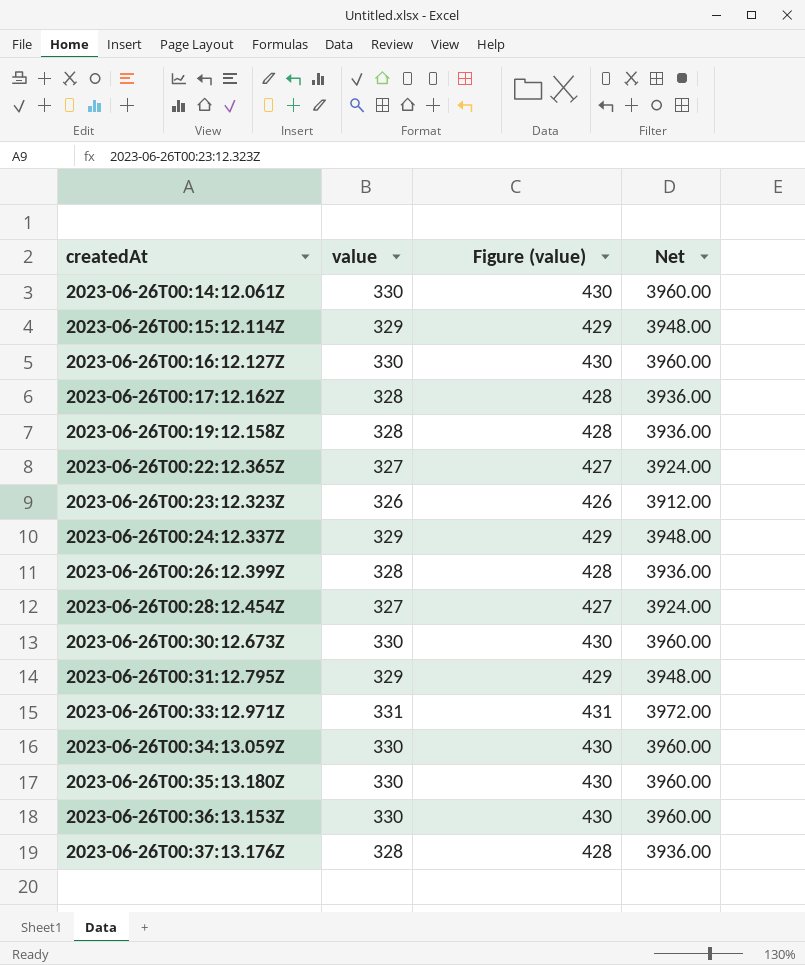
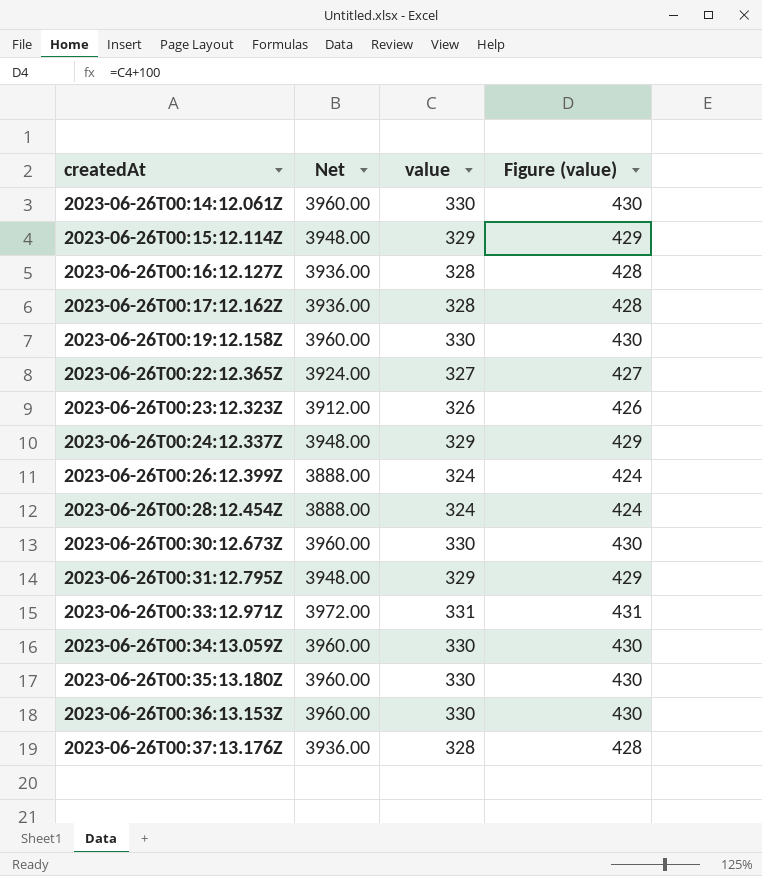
column Net | position: 4 -> 2
2023-06-26T00:16:12.127Z | Net: 3960.00 -> 3936.00
2023-06-26T00:16:12.127Z | value: 330 -> 328
2023-06-26T00:16:12.127Z | Figure (value): 430 -> 428
2023-06-26T00:19:12.158Z | Net: 3936.00 -> 3960.00
2023-06-26T00:19:12.158Z | value: 328 -> 330
2023-06-26T00:19:12.158Z | Figure (value): 428 -> 430
2023-06-26T00:26:12.399Z | Net: 3936.00 -> 3888.00
2023-06-26T00:26:12.399Z | value: 328 -> 324
2023-06-26T00:26:12.399Z | Figure (value): 428 -> 424
2023-06-26T00:28:12.454Z | Net: 3924.00 -> 3888.00
2023-06-26T00:28:12.454Z | value: 327 -> 324
2023-06-26T00:28:12.454Z | Figure (value): 427 -> 424

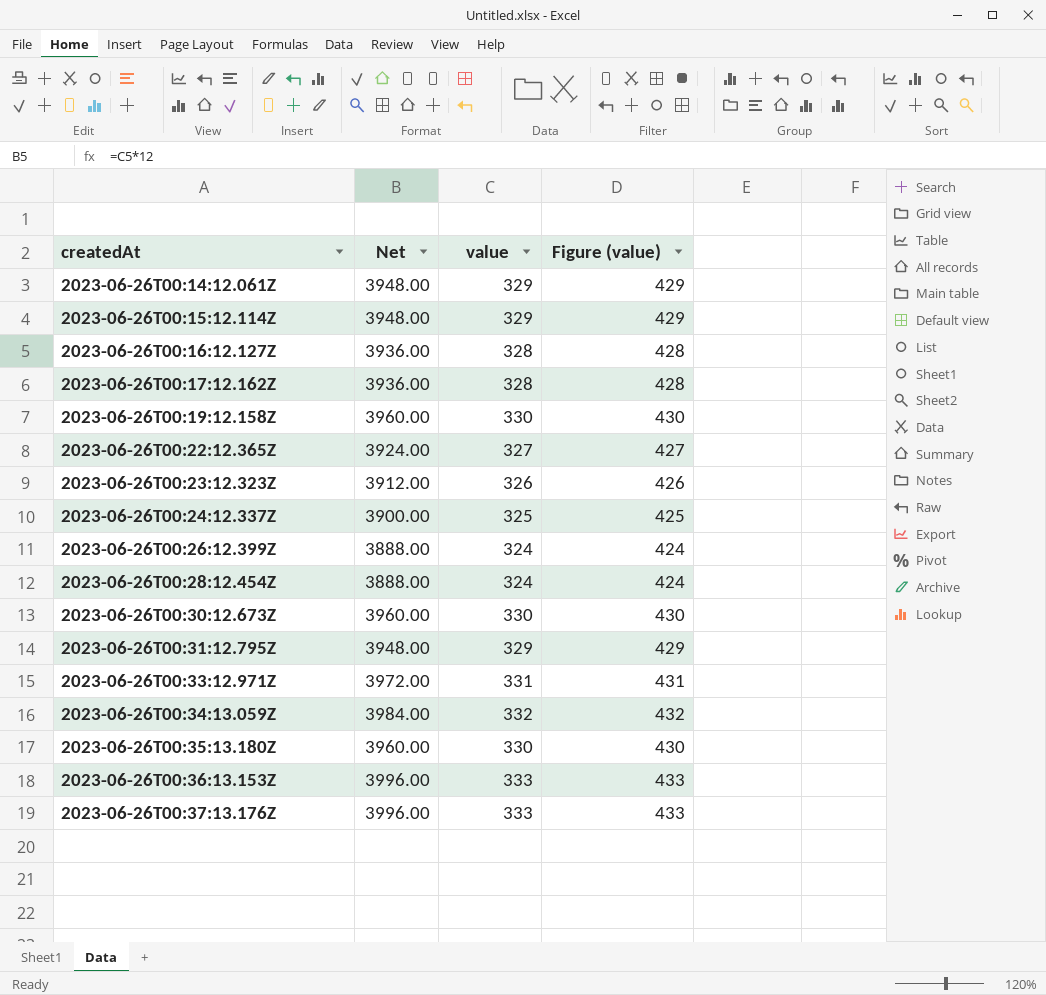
2023-06-26T00:14:12.061Z | Net: 3960.00 -> 3948.00
2023-06-26T00:14:12.061Z | value: 330 -> 329
2023-06-26T00:14:12.061Z | Figure (value): 430 -> 429
2023-06-26T00:24:12.337Z | Net: 3948.00 -> 3900.00
2023-06-26T00:24:12.337Z | value: 329 -> 325
2023-06-26T00:24:12.337Z | Figure (value): 429 -> 425
2023-06-26T00:34:13.059Z | Net: 3960.00 -> 3984.00
2023-06-26T00:34:13.059Z | value: 330 -> 332
2023-06-26T00:34:13.059Z | Figure (value): 430 -> 432
2023-06-26T00:36:13.153Z | Net: 3960.00 -> 3996.00
2023-06-26T00:36:13.153Z | value: 330 -> 333
2023-06-26T00:36:13.153Z | Figure (value): 430 -> 433
2023-06-26T00:37:13.176Z | Net: 3936.00 -> 3996.00
2023-06-26T00:37:13.176Z | value: 328 -> 333
2023-06-26T00:37:13.176Z | Figure (value): 428 -> 433

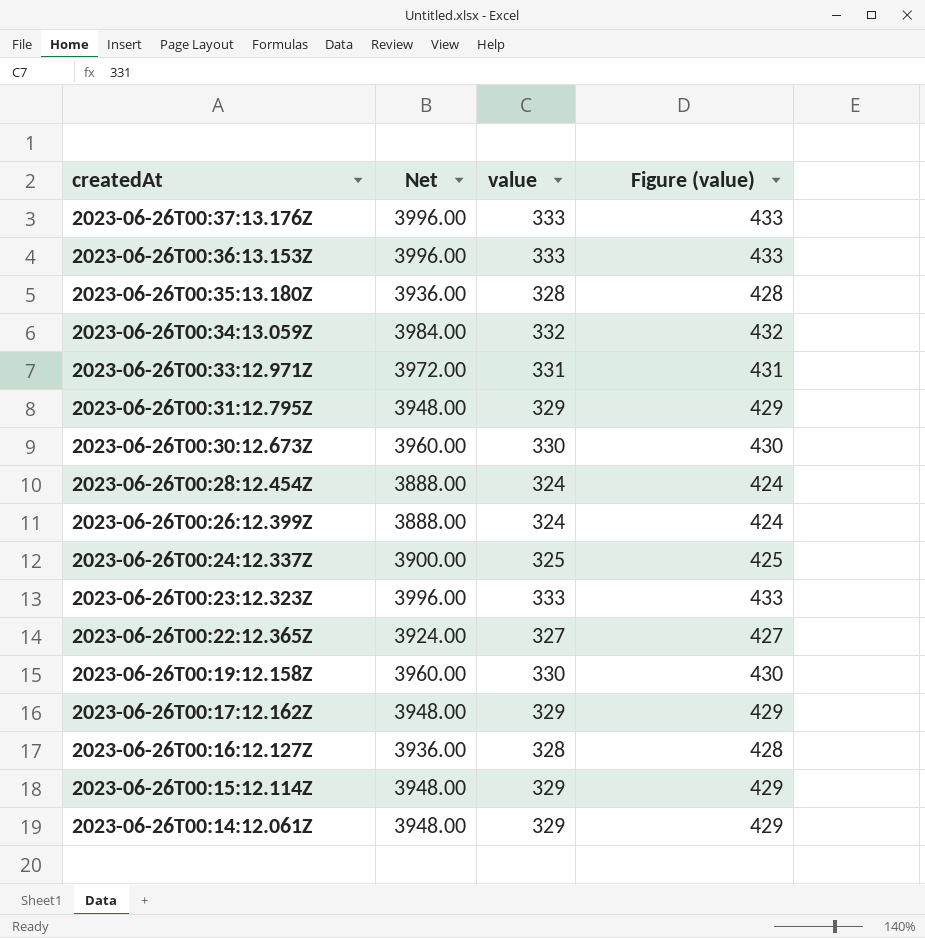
row order: createdAt ascending -> createdAt descending
2023-06-26T00:35:13.180Z | Net: 3960.00 -> 3936.00
2023-06-26T00:35:13.180Z | value: 330 -> 328
2023-06-26T00:35:13.180Z | Figure (value): 430 -> 428
2023-06-26T00:23:12.323Z | Net: 3912.00 -> 3996.00
2023-06-26T00:23:12.323Z | value: 326 -> 333
2023-06-26T00:23:12.323Z | Figure (value): 426 -> 433
2023-06-26T00:17:12.162Z | Net: 3936.00 -> 3948.00
2023-06-26T00:17:12.162Z | value: 328 -> 329
2023-06-26T00:17:12.162Z | Figure (value): 428 -> 429

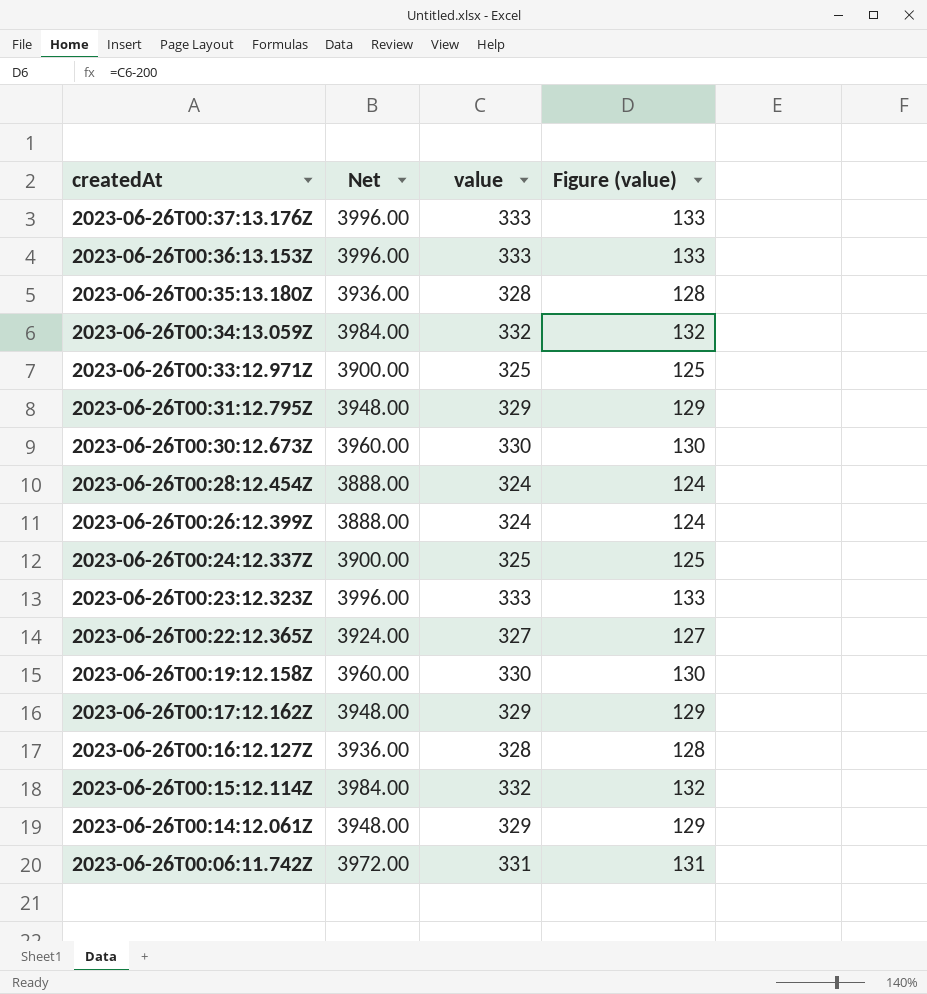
column Figure (value) | formula: [value] + 100 -> [value] - 200
2023-06-26T00:33:12.971Z | Net: 3972.00 -> 3900.00
2023-06-26T00:33:12.971Z | value: 331 -> 325
2023-06-26T00:15:12.114Z | Net: 3948.00 -> 3984.00
2023-06-26T00:15:12.114Z | value: 329 -> 332
row 2023-06-26T00:06:11.742Z: none -> 3972.00 | 331 | 131

